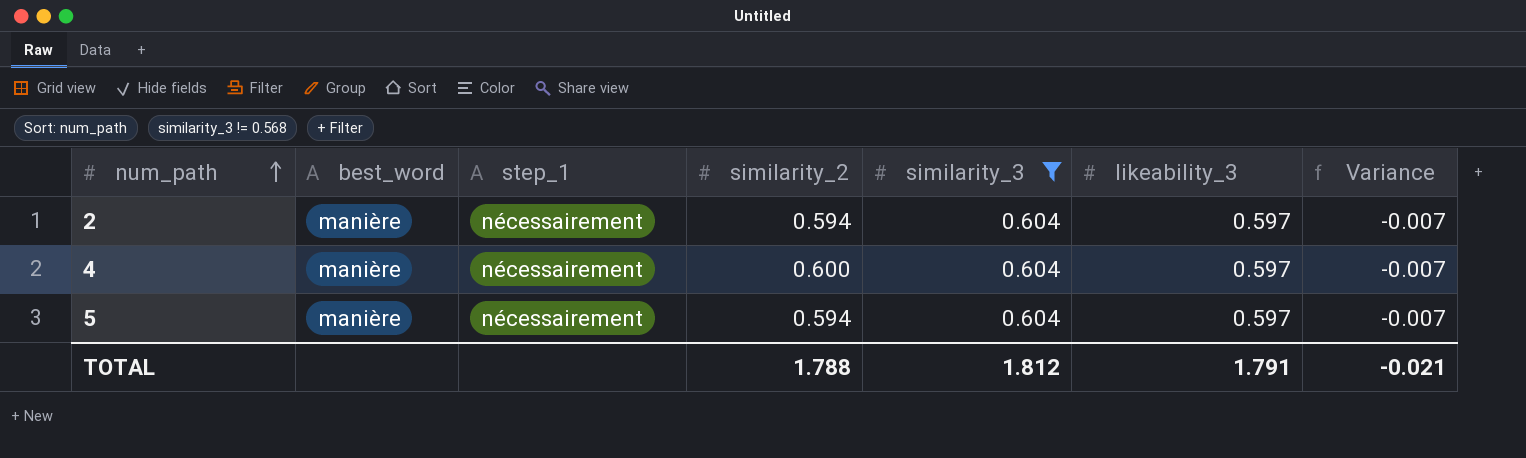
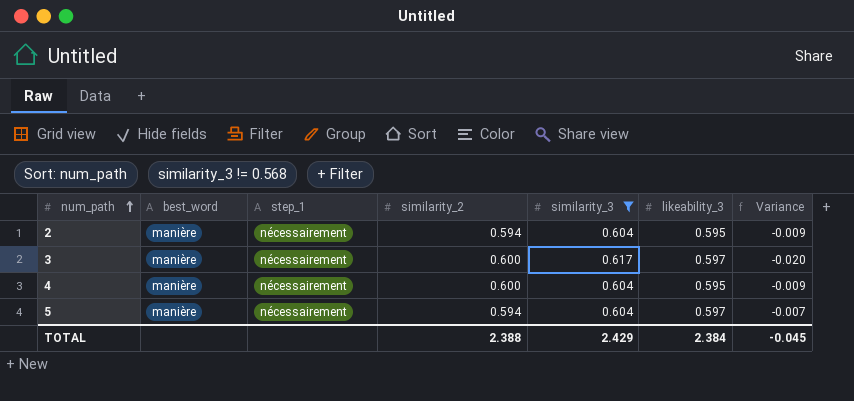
2 | likeability_3: 0.597 -> 0.595
2 | Variance: -0.007 -> -0.009
row 3: none -> manière | nécessairement | 0.600 | 0.617 | 0.597 | -0.020
4 | likeability_3: 0.597 -> 0.595
4 | Variance: -0.007 -> -0.009
TOTAL | similarity_2: 1.788 -> 2.388
TOTAL | similarity_3: 1.812 -> 2.429
TOTAL | likeability_3: 1.791 -> 2.384
TOTAL | Variance: -0.021 -> -0.045

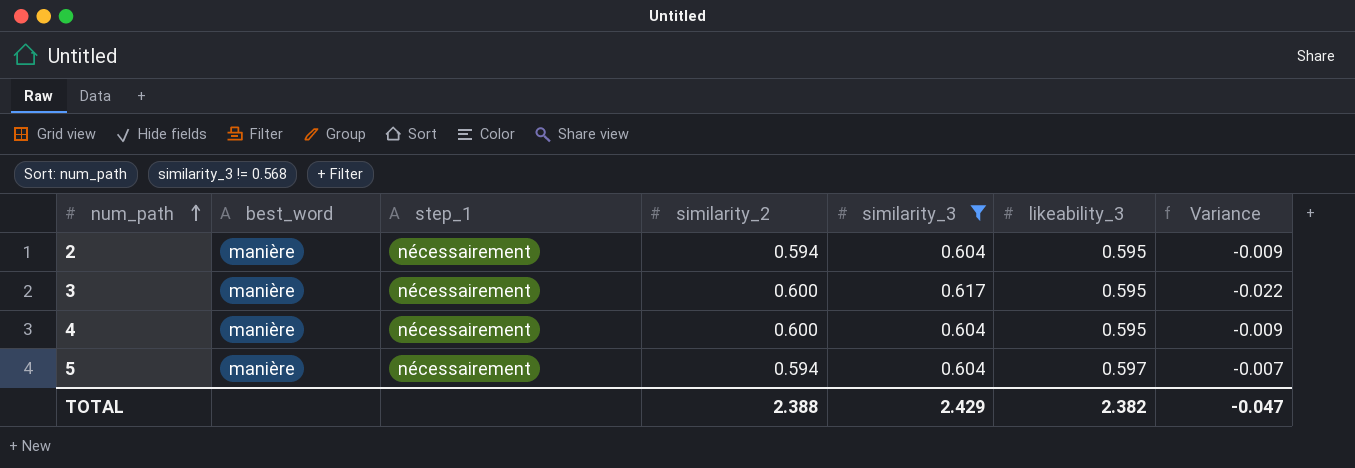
3 | likeability_3: 0.597 -> 0.595
3 | Variance: -0.020 -> -0.022
TOTAL | likeability_3: 2.384 -> 2.382
TOTAL | Variance: -0.045 -> -0.047

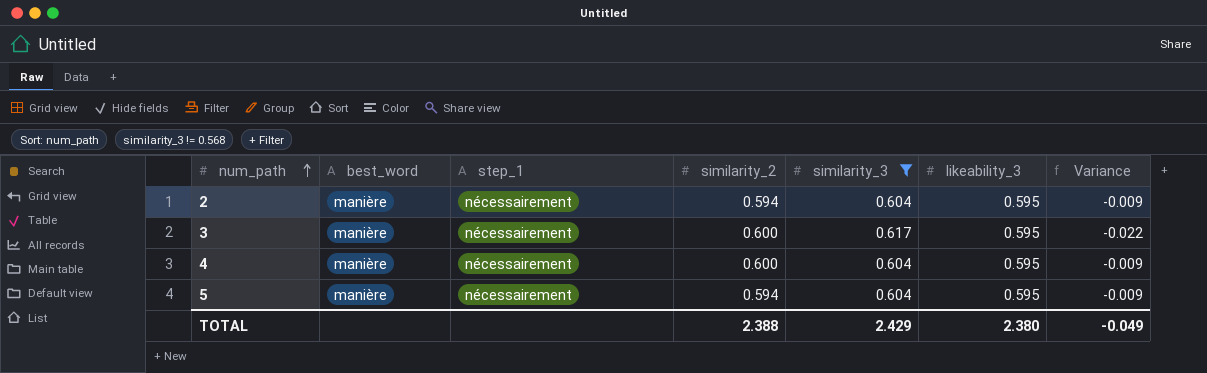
5 | likeability_3: 0.597 -> 0.595
5 | Variance: -0.007 -> -0.009
TOTAL | likeability_3: 2.382 -> 2.380
TOTAL | Variance: -0.047 -> -0.049

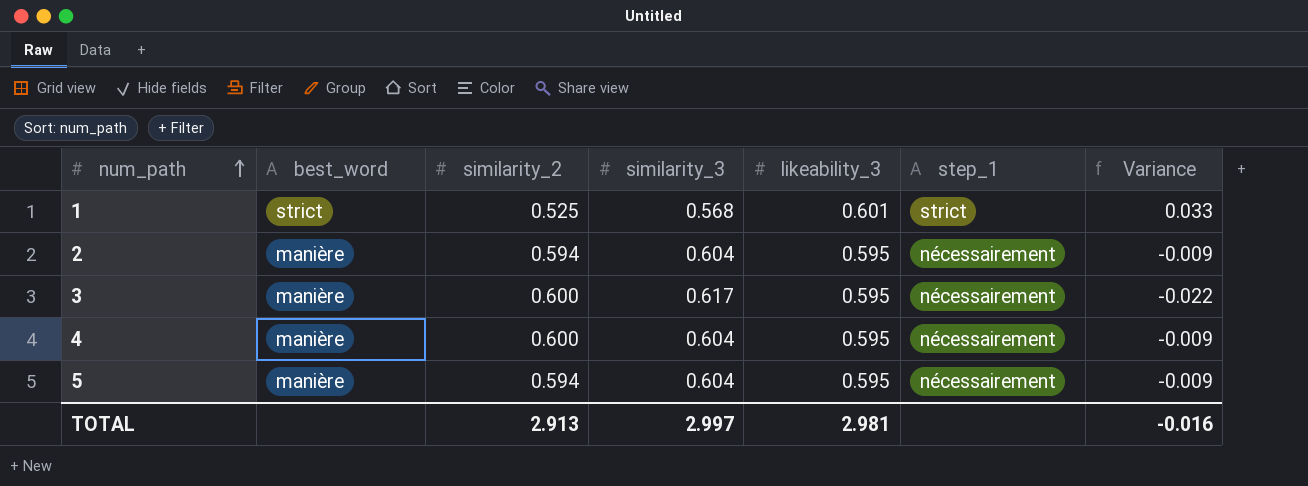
filter: similarity_3 != 0.568 -> none
column step_1 | position: 3 -> 6
TOTAL | similarity_2: 2.388 -> 2.913
TOTAL | similarity_3: 2.429 -> 2.997
TOTAL | likeability_3: 2.380 -> 2.981
TOTAL | Variance: -0.049 -> -0.016

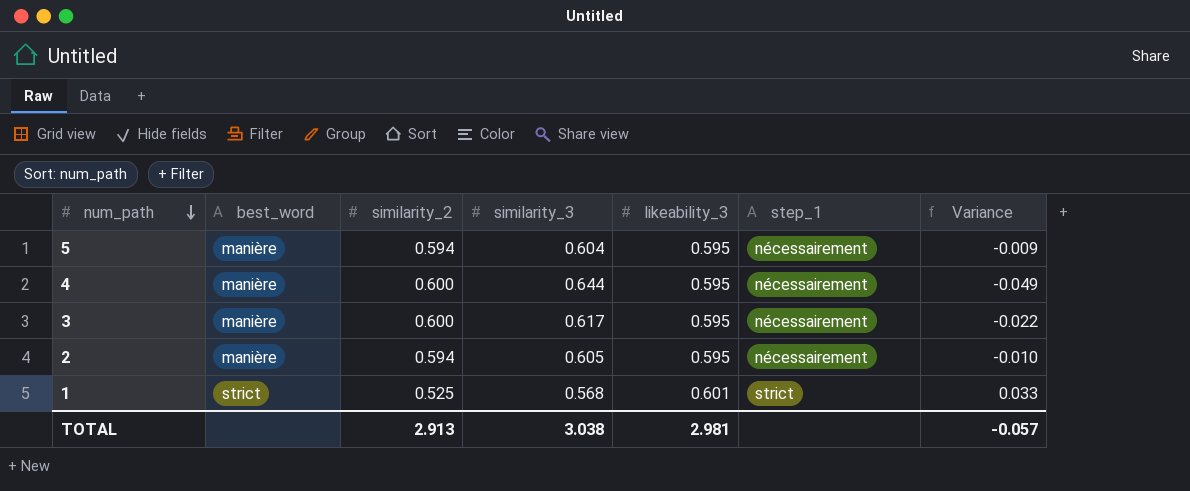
row order: num_path ascending -> num_path descending
4 | similarity_3: 0.604 -> 0.644
4 | Variance: -0.009 -> -0.049
2 | similarity_3: 0.604 -> 0.605
2 | Variance: -0.009 -> -0.010
TOTAL | similarity_3: 2.997 -> 3.038
TOTAL | Variance: -0.016 -> -0.057

